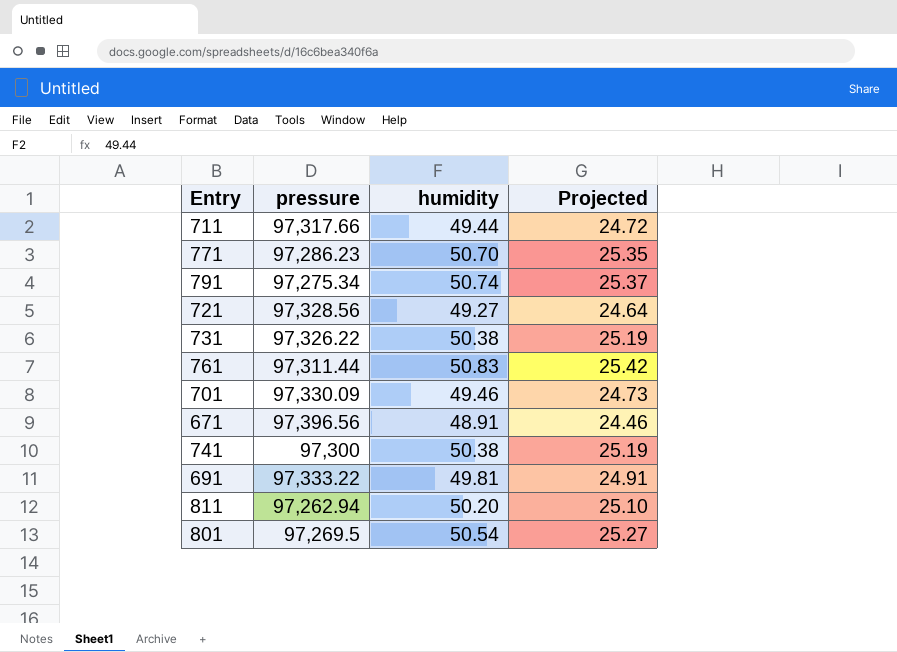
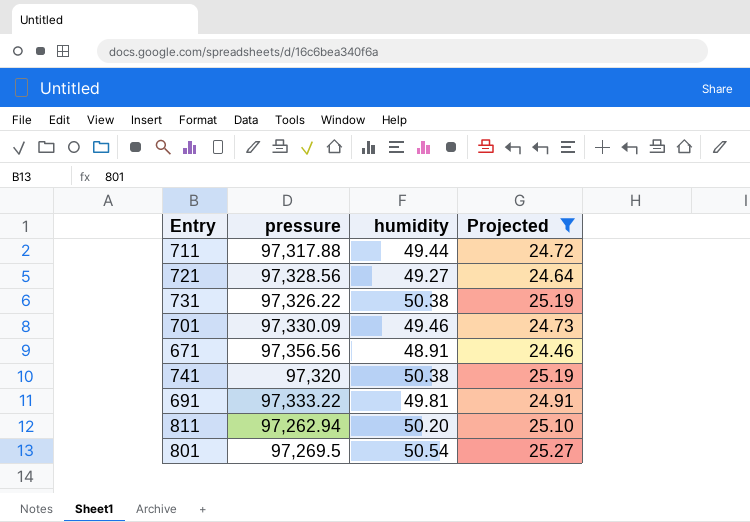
filter: none -> Projected <= 25.27
711 | pressure: 97,317.66 -> 97,317.88
671 | pressure: 97,396.56 -> 97,356.56
741 | pressure: 97,300 -> 97,320

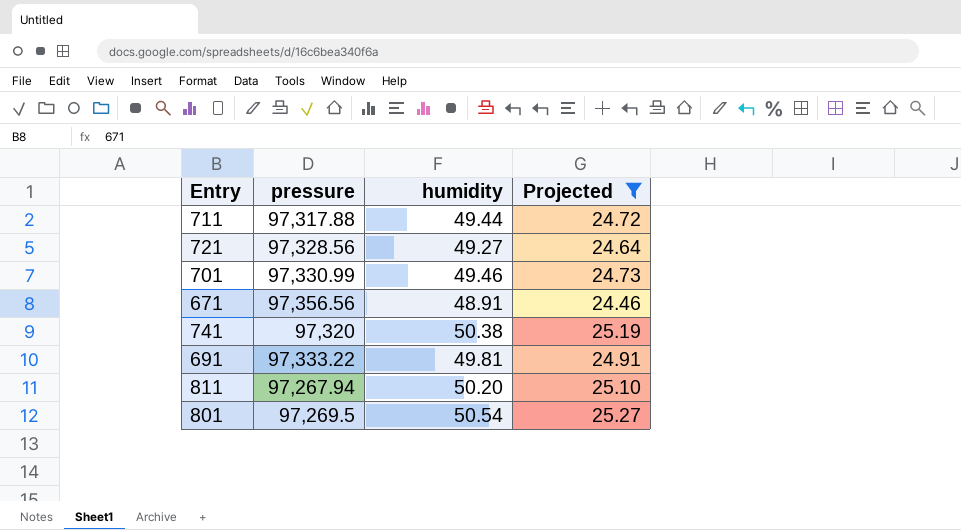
row 731: 97,326.22 | 50.38 | 25.19 -> none
701 | pressure: 97,330.09 -> 97,330.99
811 | pressure: 97,262.94 -> 97,267.94

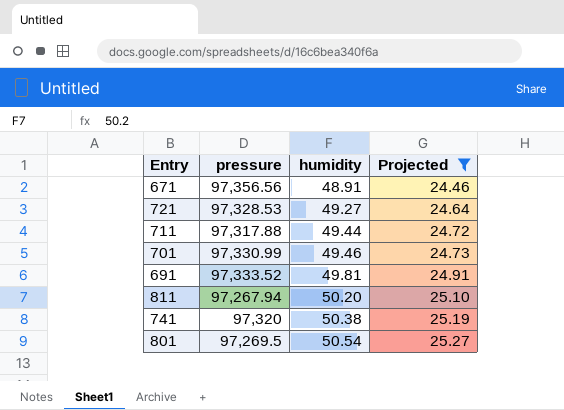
row order: none -> humidity ascending
721 | pressure: 97,328.56 -> 97,328.53
691 | pressure: 97,333.22 -> 97,333.52

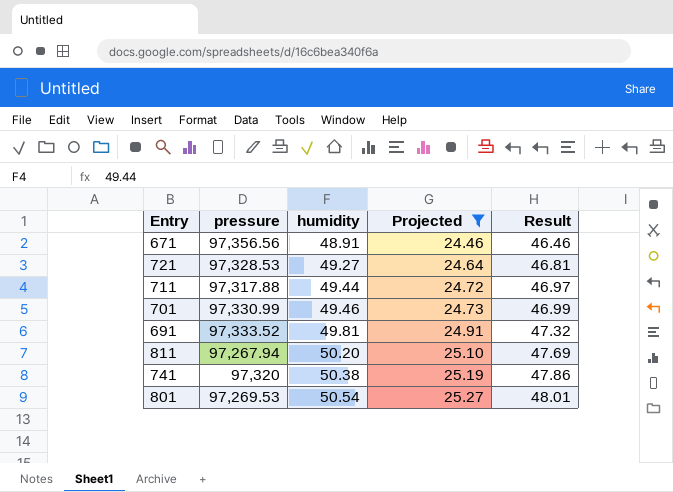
column Result | formula: none -> [humidity] * 0.95
801 | pressure: 97,269.5 -> 97,269.53

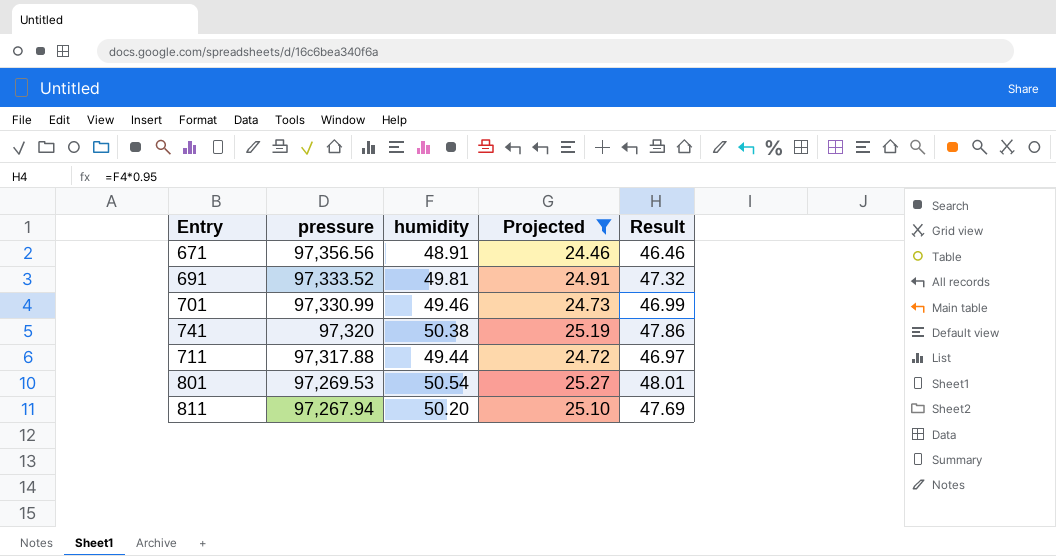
row order: humidity ascending -> pressure descending
row 721: 97,328.53 | 49.27 | 24.64 | 46.81 -> none

